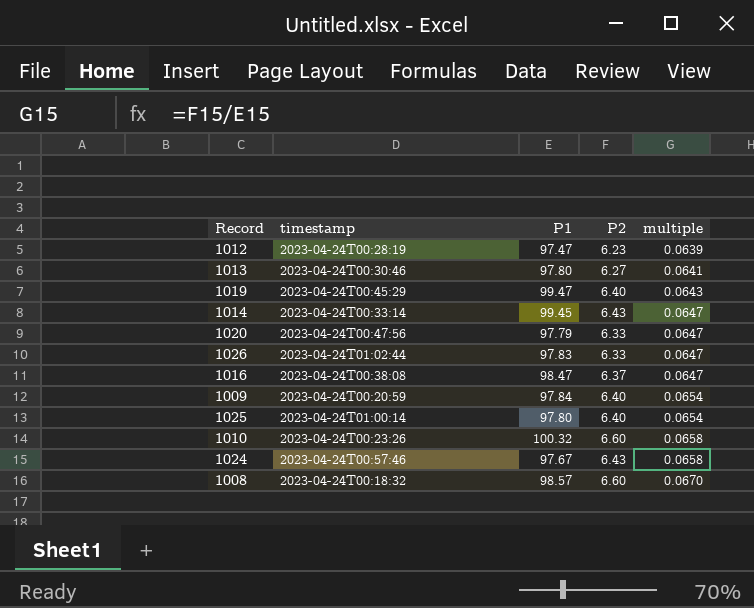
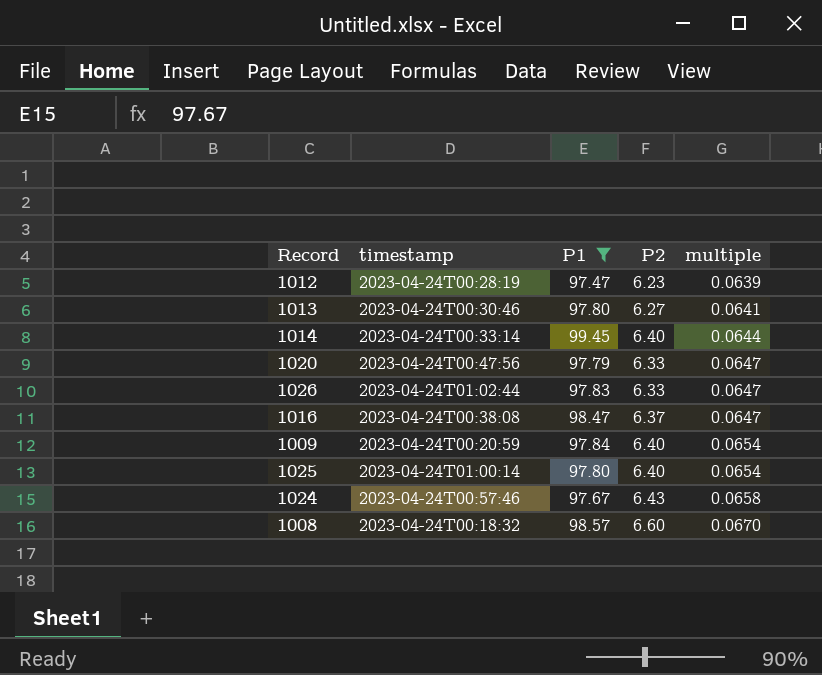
filter: none -> P1 <= 99.45
1014 | P2: 6.43 -> 6.40
1014 | multiple: 0.0647 -> 0.0644

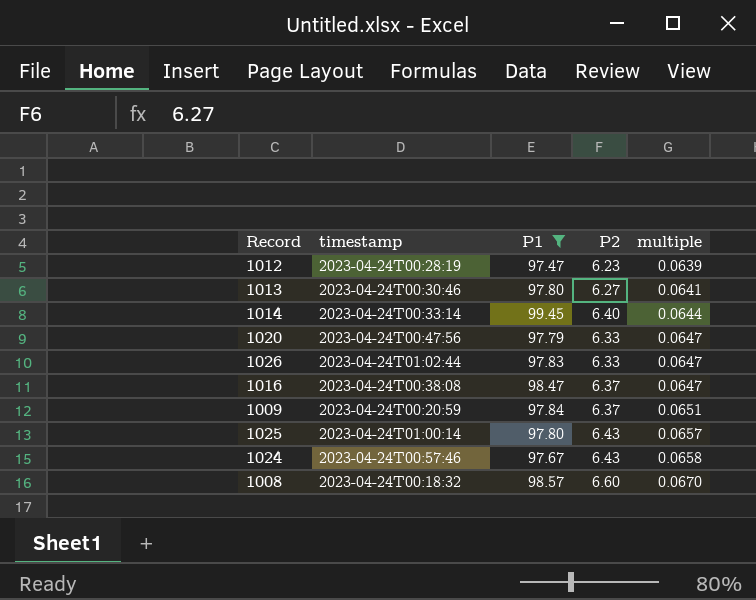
1009 | P2: 6.40 -> 6.37
1009 | multiple: 0.0654 -> 0.0651
1025 | P2: 6.40 -> 6.43
1025 | multiple: 0.0654 -> 0.0657

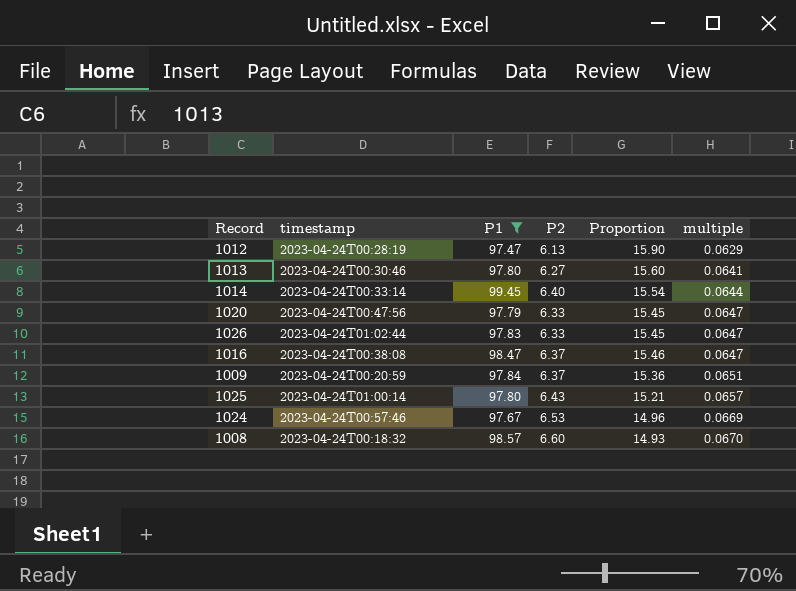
column Proportion | formula: none -> [P1] / [P2]
1012 | P2: 6.23 -> 6.13
1012 | multiple: 0.0639 -> 0.0629
1024 | P2: 6.43 -> 6.53
1024 | multiple: 0.0658 -> 0.0669

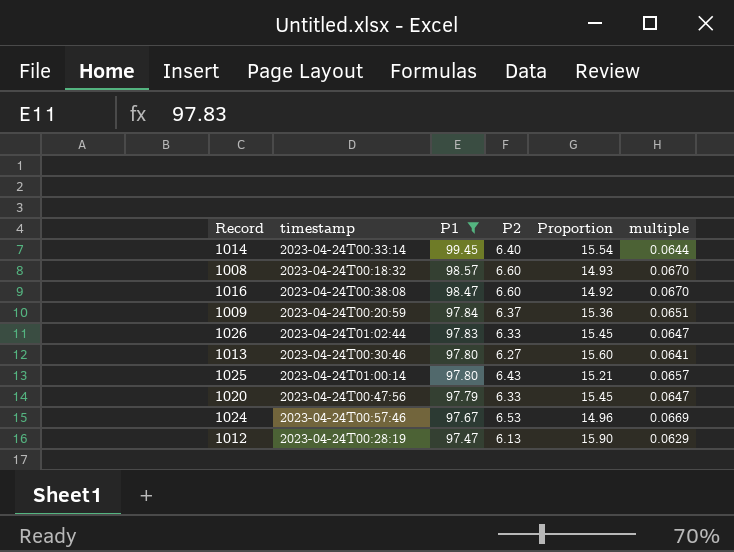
row order: multiple ascending -> P1 descending
1016 | P2: 6.37 -> 6.60
1016 | Proportion: 15.46 -> 14.92
1016 | multiple: 0.0647 -> 0.0670

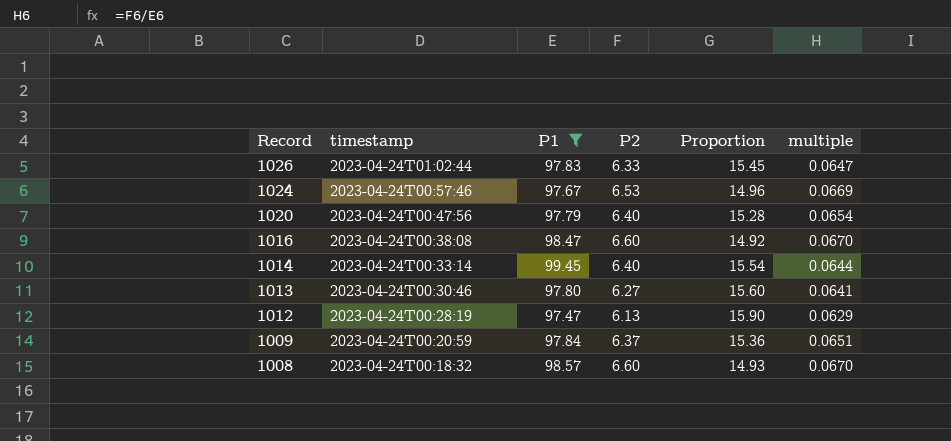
row order: P1 descending -> Record descending
row 1025: 2023-04-24T01:00:14 | 97.80 | 6.43 | 15.21 | 0.0657 -> none
1020 | P2: 6.33 -> 6.40
1020 | Proportion: 15.45 -> 15.28
1020 | multiple: 0.0647 -> 0.0654

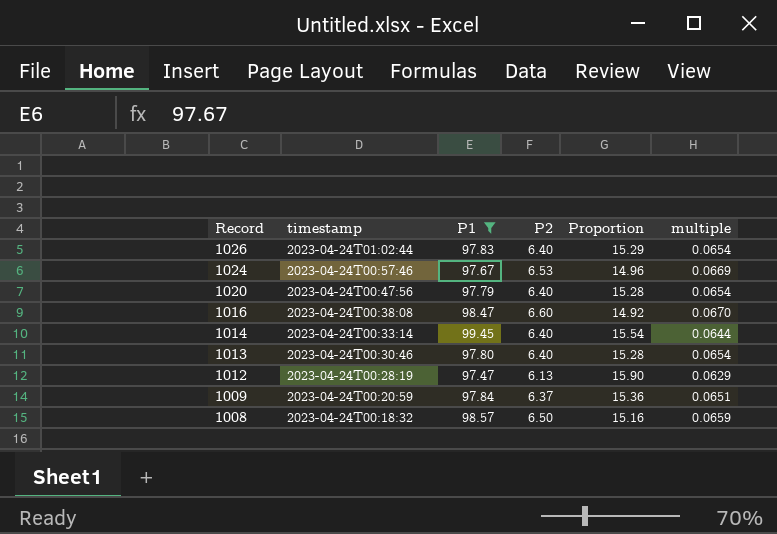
1026 | P2: 6.33 -> 6.40
1026 | Proportion: 15.45 -> 15.29
1026 | multiple: 0.0647 -> 0.0654
1013 | P2: 6.27 -> 6.40
1013 | Proportion: 15.60 -> 15.28
1013 | multiple: 0.0641 -> 0.0654
1008 | P2: 6.60 -> 6.50
1008 | Proportion: 14.93 -> 15.16
1008 | multiple: 0.0670 -> 0.0659

